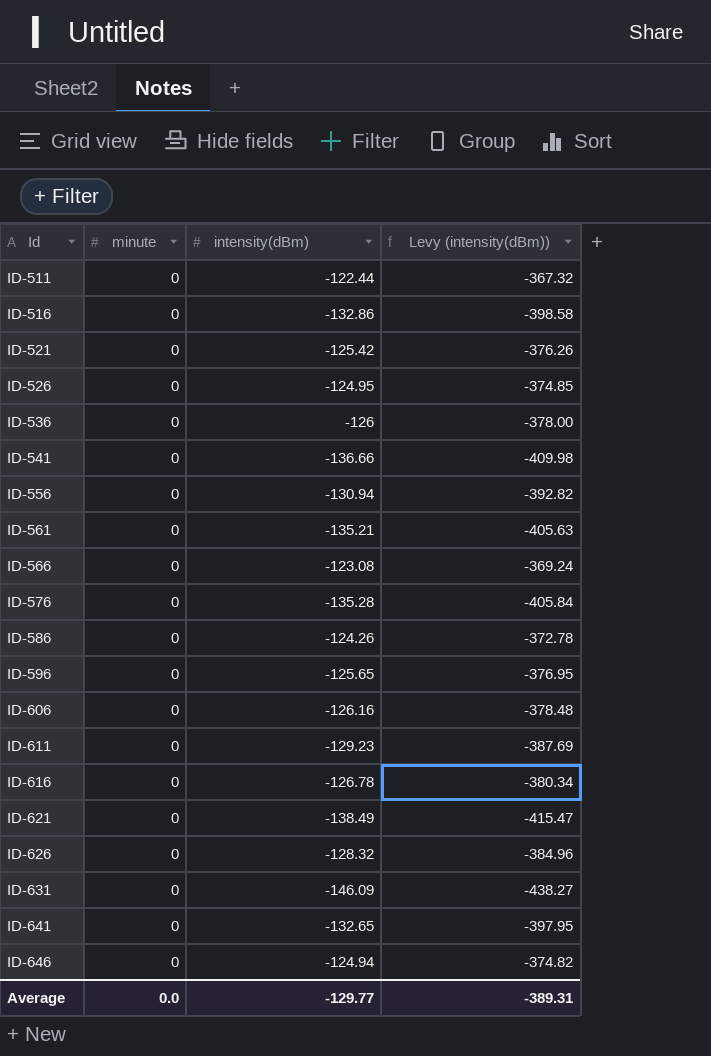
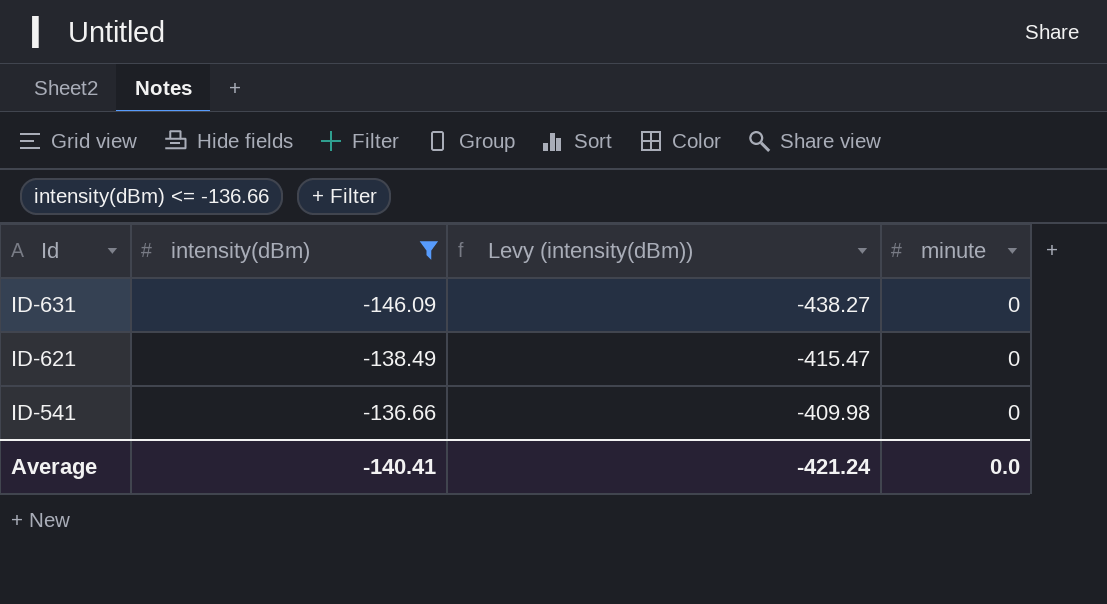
filter: none -> intensity(dBm) <= -136.66
row order: Id ascending -> Id descending
column minute | position: 2 -> 4
Average | intensity(dBm): -129.77 -> -140.41
Average | Levy (intensity(dBm)): -389.31 -> -421.24

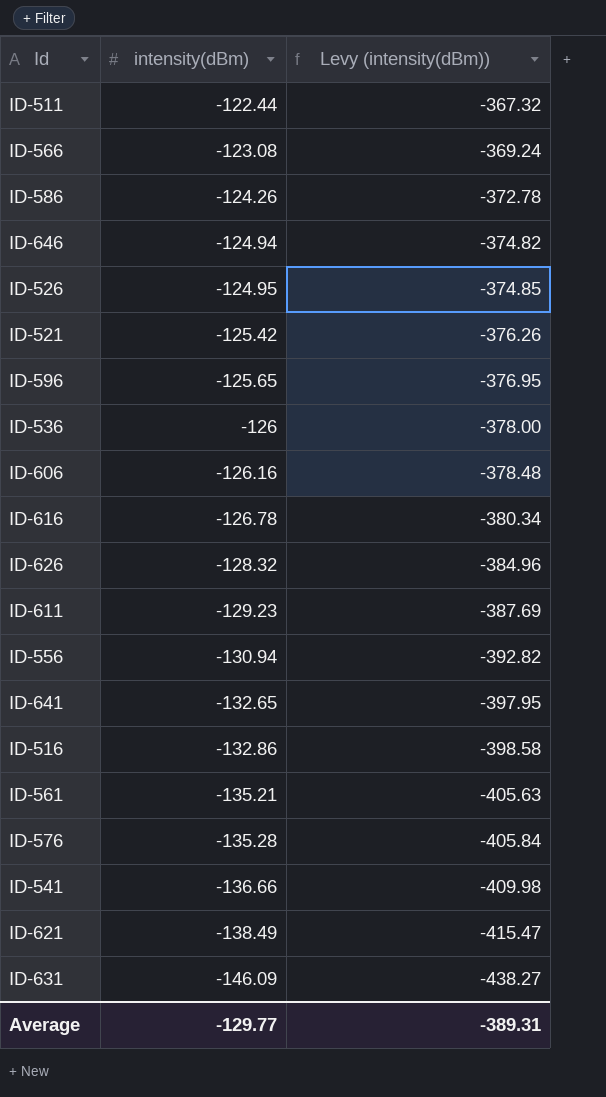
filter: intensity(dBm) <= -136.66 -> none
row order: Id descending -> intensity(dBm) descending
column minute | position: 4 -> none
Average | intensity(dBm): -140.41 -> -129.77
Average | Levy (intensity(dBm)): -421.24 -> -389.31

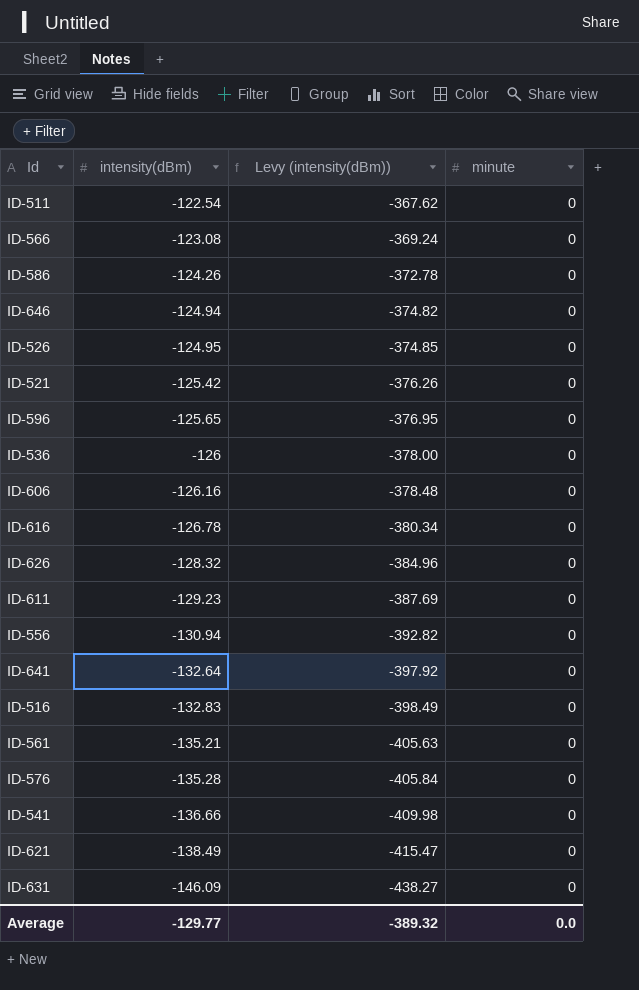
column minute | position: none -> 4
ID-511 | intensity(dBm): -122.44 -> -122.54
ID-511 | Levy (intensity(dBm)): -367.32 -> -367.62
ID-641 | intensity(dBm): -132.65 -> -132.64
ID-641 | Levy (intensity(dBm)): -397.95 -> -397.92
ID-516 | intensity(dBm): -132.86 -> -132.83
ID-516 | Levy (intensity(dBm)): -398.58 -> -398.49
Average | Levy (intensity(dBm)): -389.31 -> -389.32

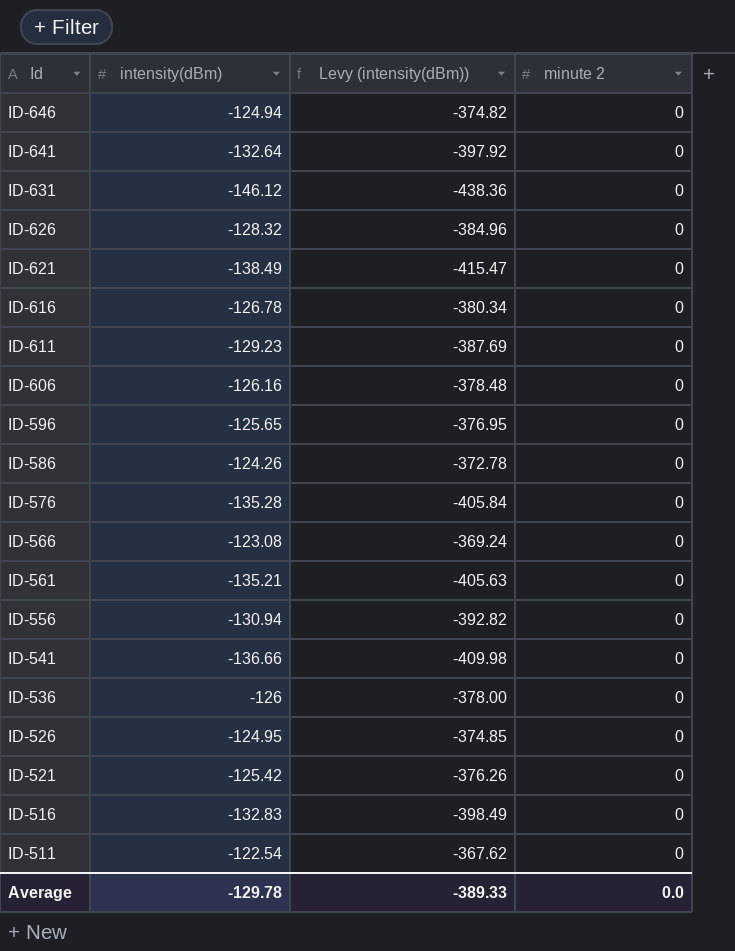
row order: intensity(dBm) descending -> Id descending
column name: minute -> minute 2
ID-631 | intensity(dBm): -146.09 -> -146.12
ID-631 | Levy (intensity(dBm)): -438.27 -> -438.36
Average | intensity(dBm): -129.77 -> -129.78
Average | Levy (intensity(dBm)): -389.32 -> -389.33

